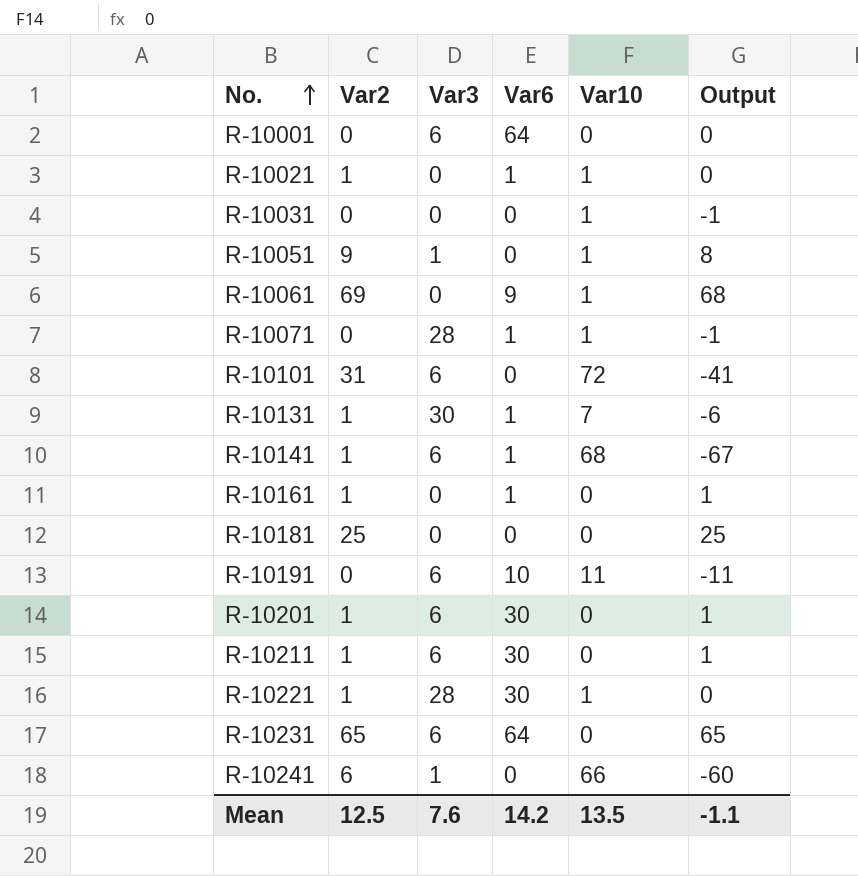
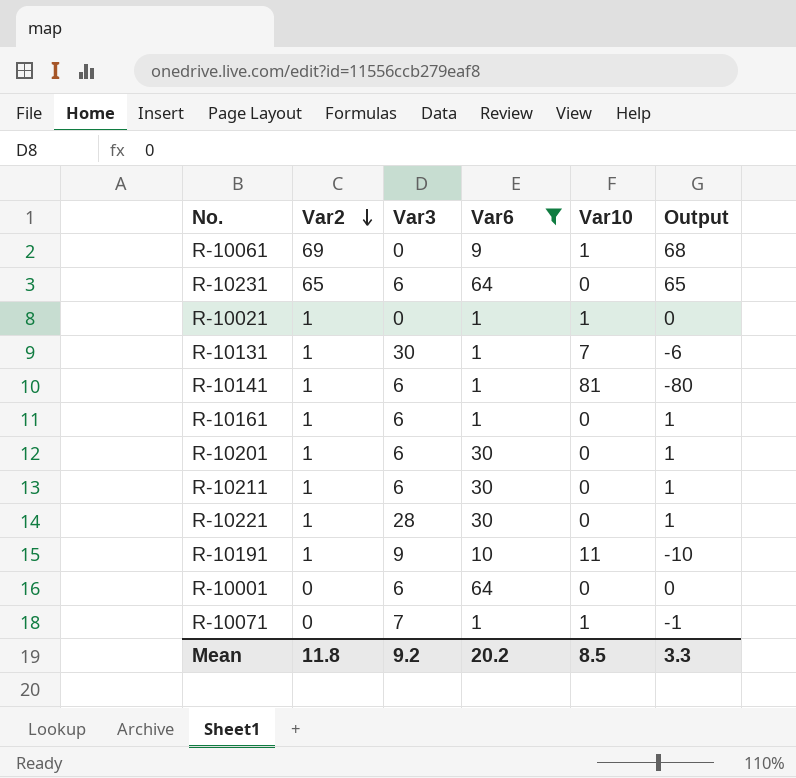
filter: none -> Var6 != 0
row order: No. ascending -> Var2 descending
R-10141 | Var10: 68 -> 81
R-10141 | Output: -67 -> -80
R-10161 | Var3: 0 -> 6
R-10221 | Var10: 1 -> 0
R-10221 | Output: 0 -> 1
R-10191 | Var2: 0 -> 1
R-10191 | Var3: 6 -> 9
R-10191 | Output: -11 -> -10
R-10071 | Var3: 28 -> 7
Mean | Var2: 12.5 -> 11.8
Mean | Var3: 7.6 -> 9.2
Mean | Var6: 14.2 -> 20.2
Mean | Var10: 13.5 -> 8.5
Mean | Output: -1.1 -> 3.3

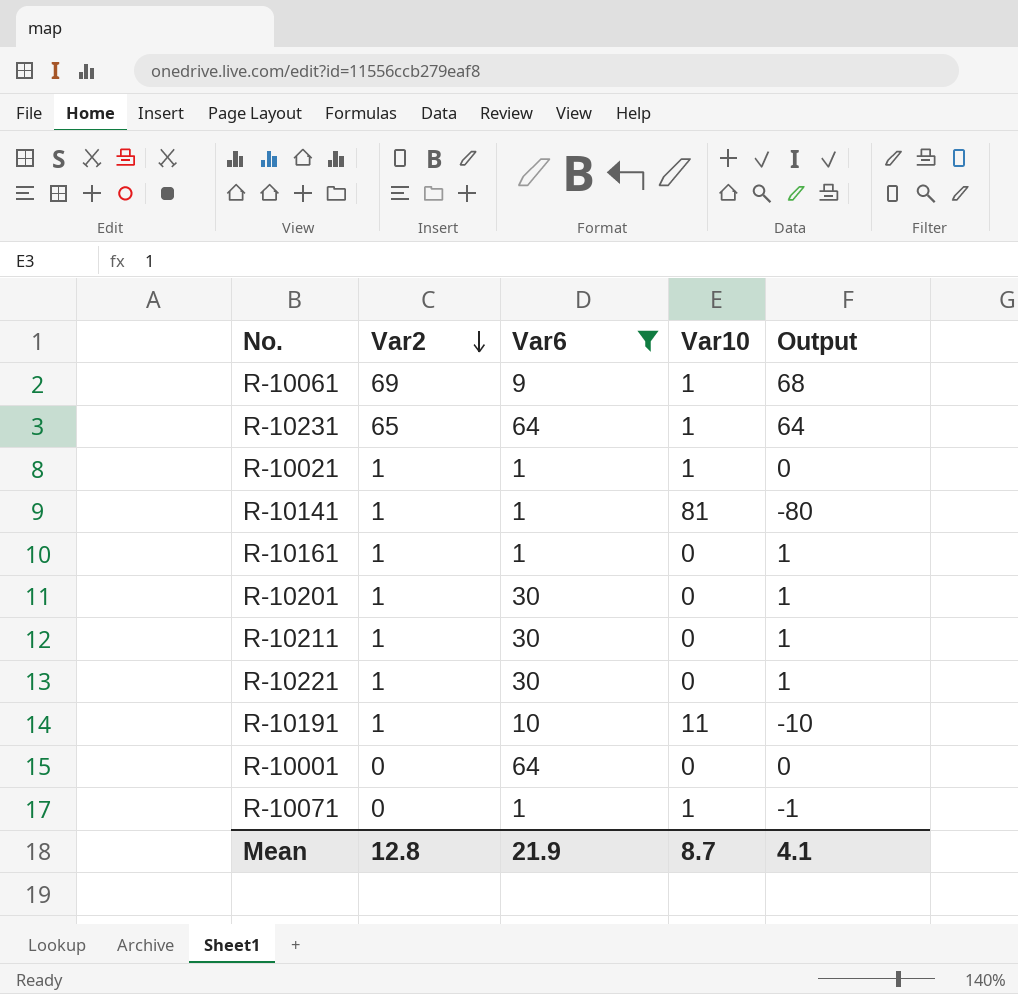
column Var3 | position: 3 -> none
row R-10131: 1 | 30 | 1 | 7 | -6 -> none
R-10231 | Var10: 0 -> 1
R-10231 | Output: 65 -> 64
Mean | Var2: 11.8 -> 12.8
Mean | Var6: 20.2 -> 21.9
Mean | Var10: 8.5 -> 8.7
Mean | Output: 3.3 -> 4.1

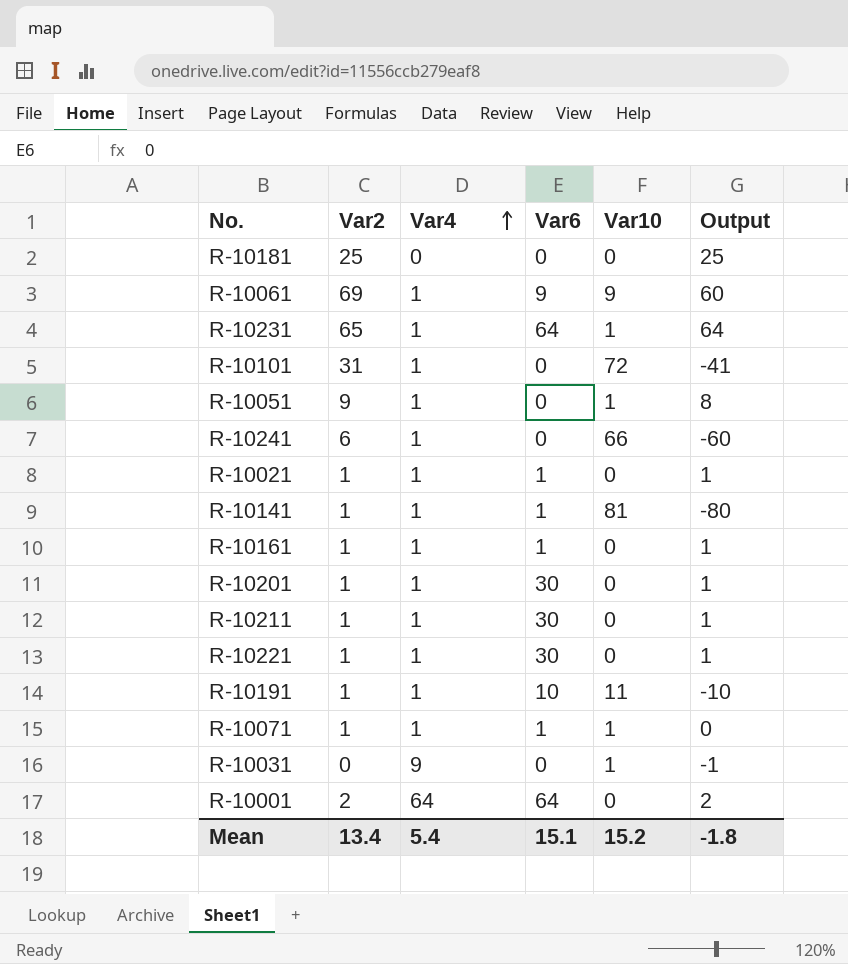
filter: Var6 != 0 -> none
row order: Var2 descending -> Var4 ascending
column Var4 | position: none -> 3
R-10061 | Var10: 1 -> 9
R-10061 | Output: 68 -> 60
R-10021 | Var10: 1 -> 0
R-10021 | Output: 0 -> 1
R-10071 | Var2: 0 -> 1
R-10071 | Output: -1 -> 0
R-10001 | Var2: 0 -> 2
R-10001 | Output: 0 -> 2
Mean | Var2: 12.8 -> 13.4
Mean | Var6: 21.9 -> 15.1
Mean | Var10: 8.7 -> 15.2
Mean | Output: 4.1 -> -1.8

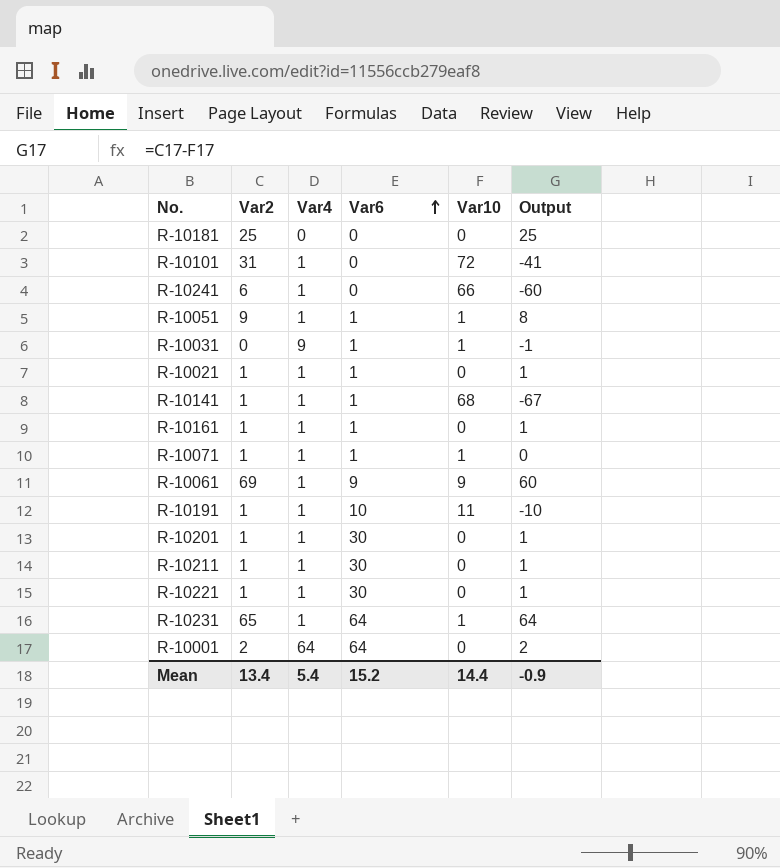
row order: Var4 ascending -> Var6 ascending
R-10051 | Var6: 0 -> 1
R-10031 | Var6: 0 -> 1
R-10141 | Var10: 81 -> 68
R-10141 | Output: -80 -> -67
Mean | Var6: 15.1 -> 15.2
Mean | Var10: 15.2 -> 14.4
Mean | Output: -1.8 -> -0.9

